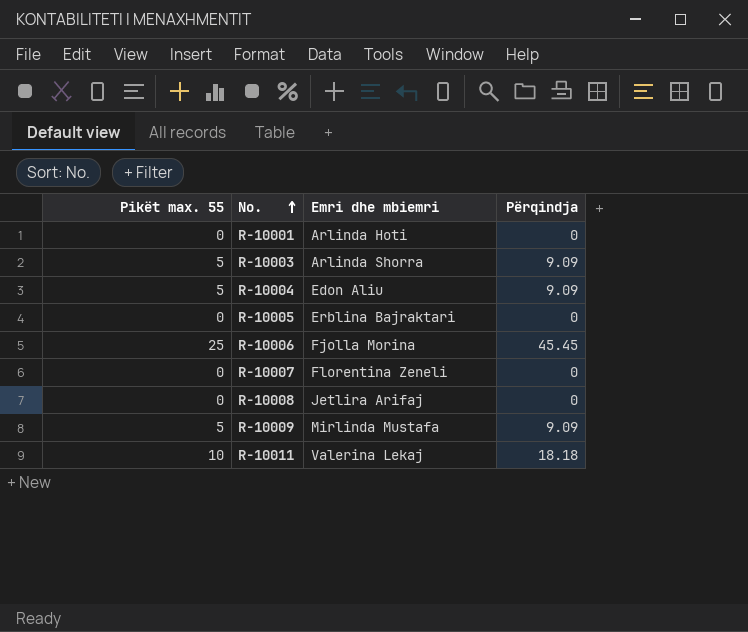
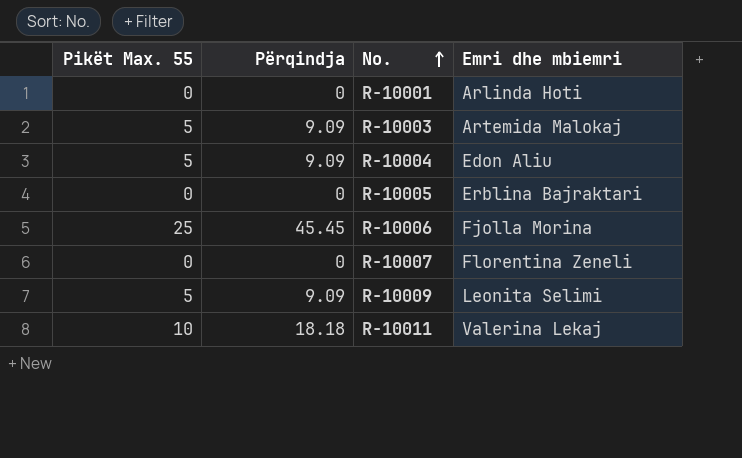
column name: Pikët max. 55 -> Pikët Max. 55
column Përqindja | position: 4 -> 2
row R-10008: 0 | Jetlira Arifaj | 0 -> none
R-10003 | Emri dhe mbiemri: Arlinda Shorra -> Artemida Malokaj
R-10009 | Emri dhe mbiemri: Mirlinda Mustafa -> Leonita Selimi

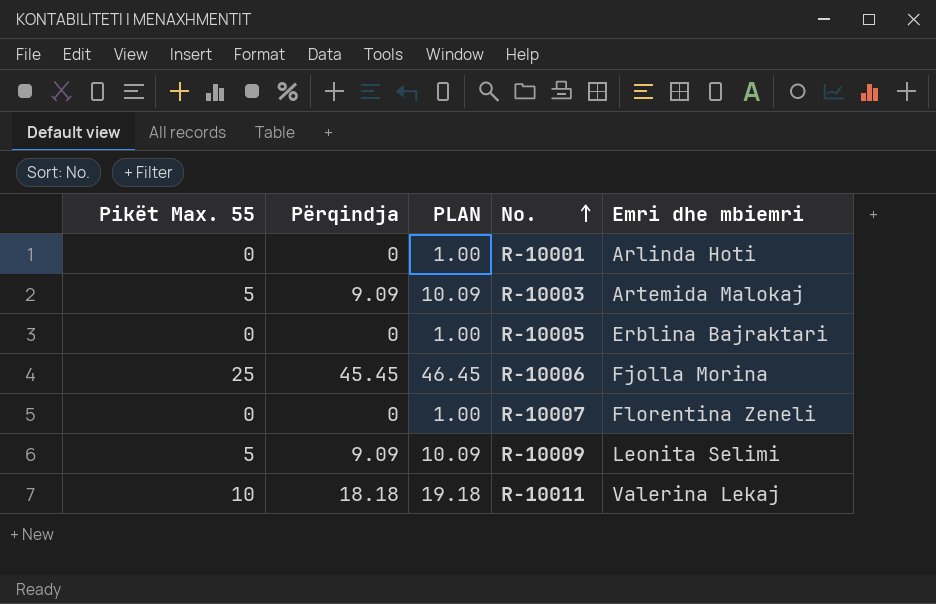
column PLAN | formula: none -> [Përqindja] + 1
row R-10004: 5 | 9.09 | Edon Aliu -> none

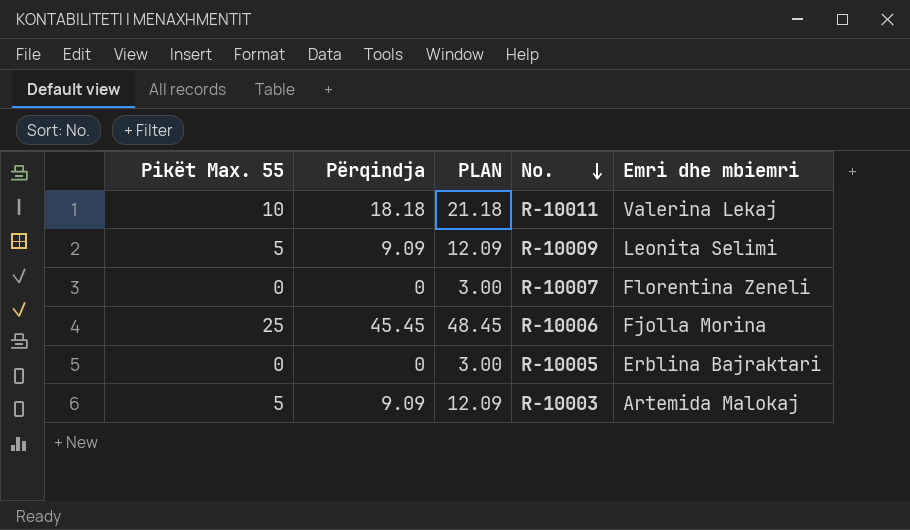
row order: No. ascending -> No. descending
column PLAN | formula: [Përqindja] + 1 -> [Përqindja] + 3
row R-10001: 0 | 0 | 1.00 | Arlinda Hoti -> none

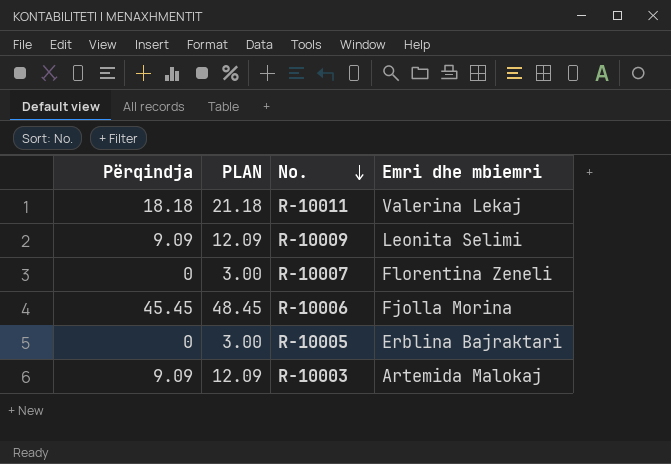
column Pikët Max. 55 | position: 1 -> none

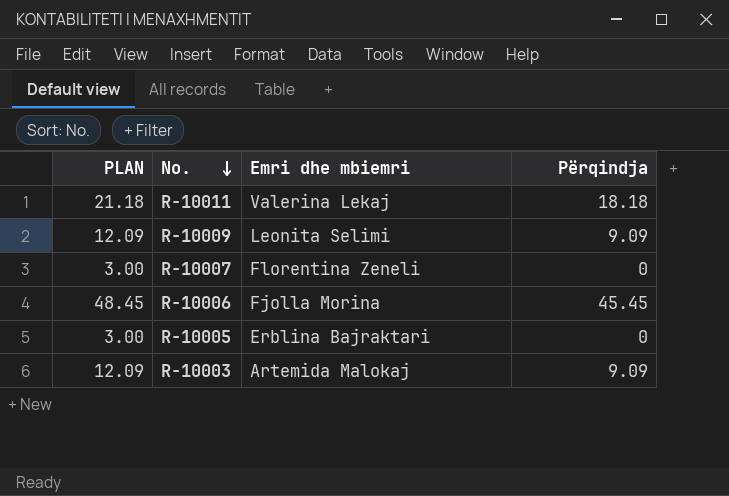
column Përqindja | position: 1 -> 4

